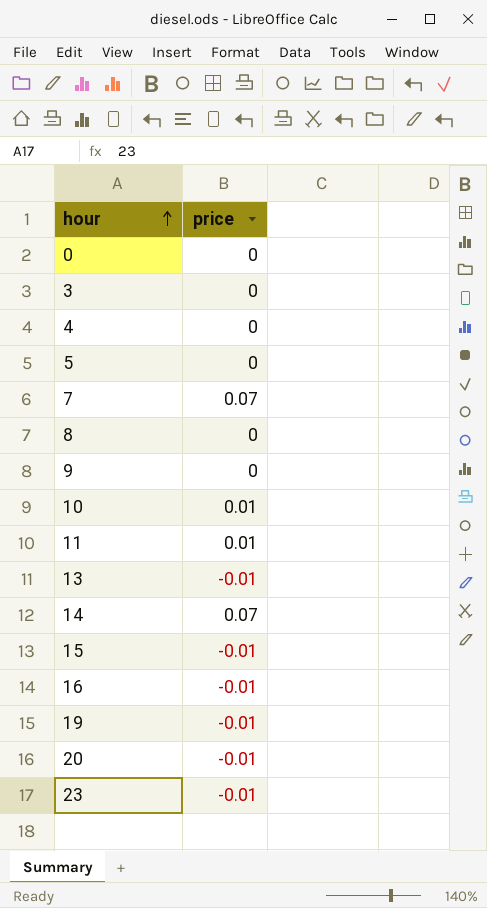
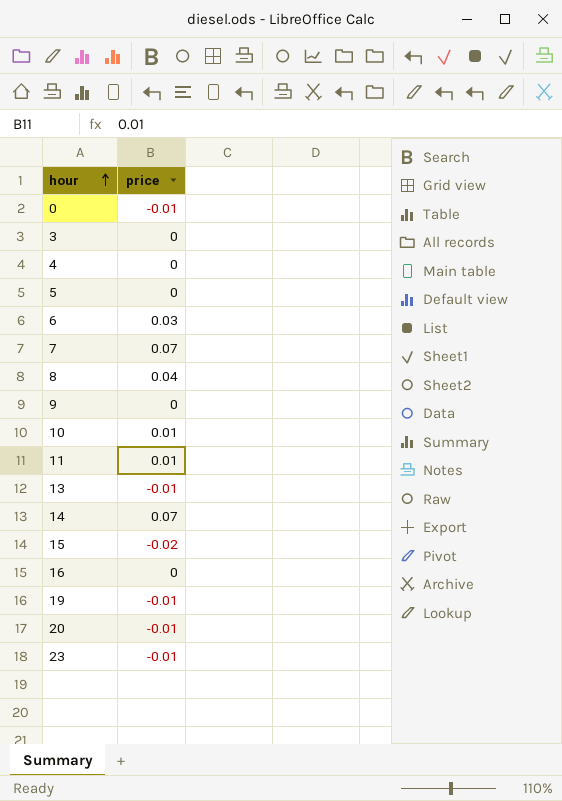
0 | price: 0 -> -0.01
row 6: none -> 0.03
8 | price: 0 -> 0.04
15 | price: -0.01 -> -0.02
16 | price: -0.01 -> 0

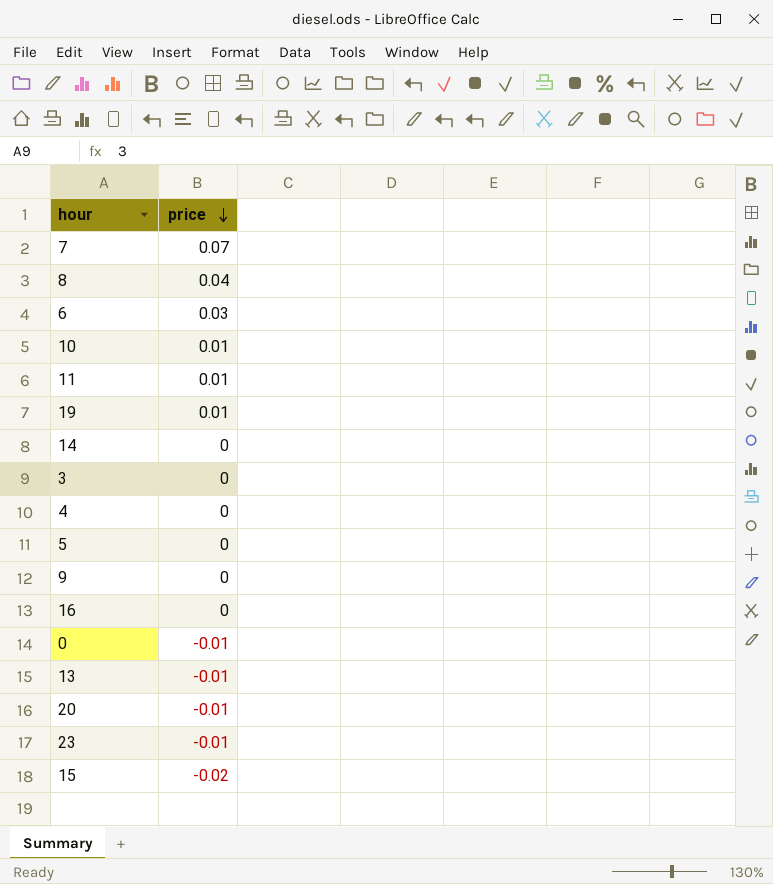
row order: hour ascending -> price descending
19 | price: -0.01 -> 0.01
14 | price: 0.07 -> 0

